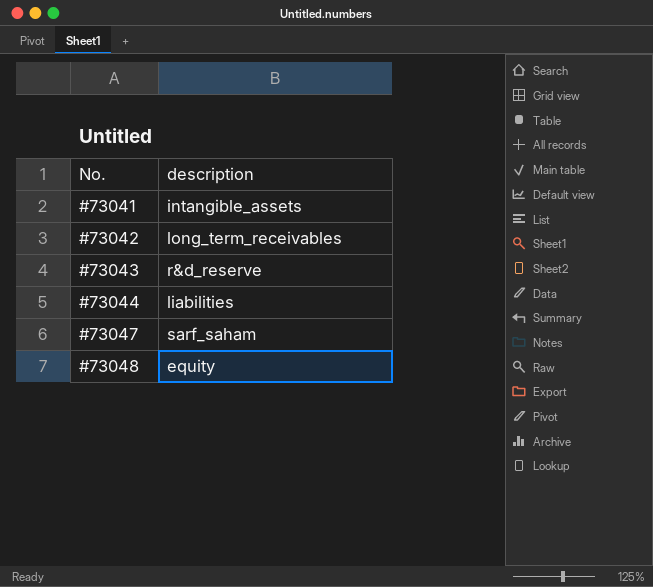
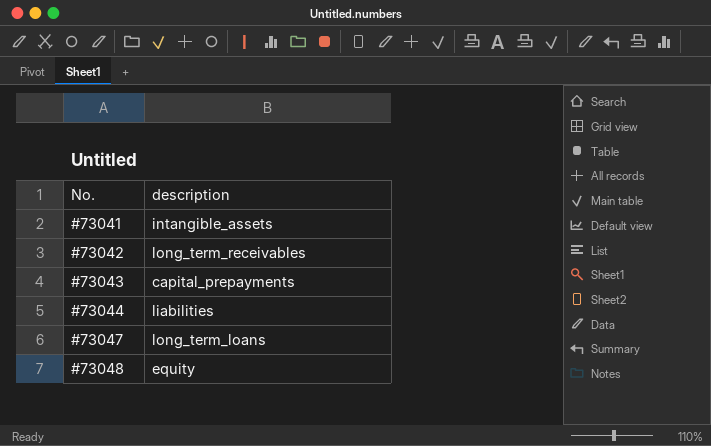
#73043 | description: r&d_reserve -> capital_prepayments
#73047 | description: sarf_saham -> long_term_loans

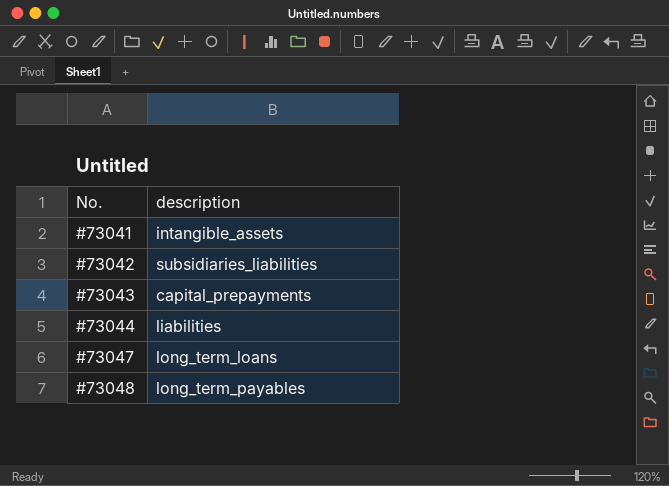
#73042 | description: long_term_receivables -> subsidiaries_liabilities
#73048 | description: equity -> long_term_payables

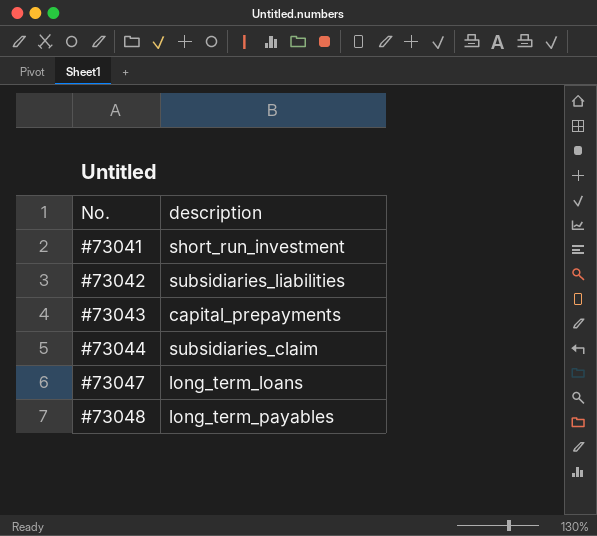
#73041 | description: intangible_assets -> short_run_investment
#73044 | description: liabilities -> subsidiaries_claim

